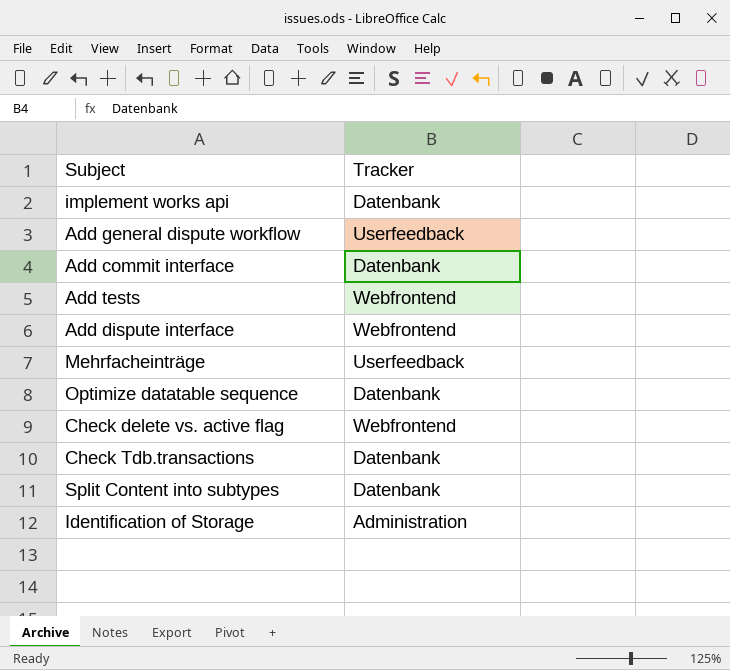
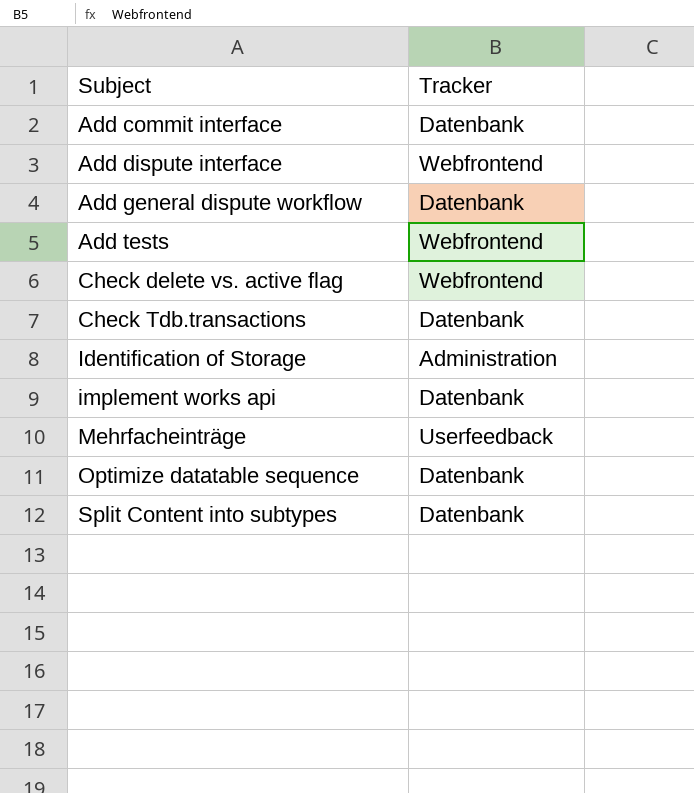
row order: none -> Subject ascending
Add general dispute workflow | Tracker: Userfeedback -> Datenbank

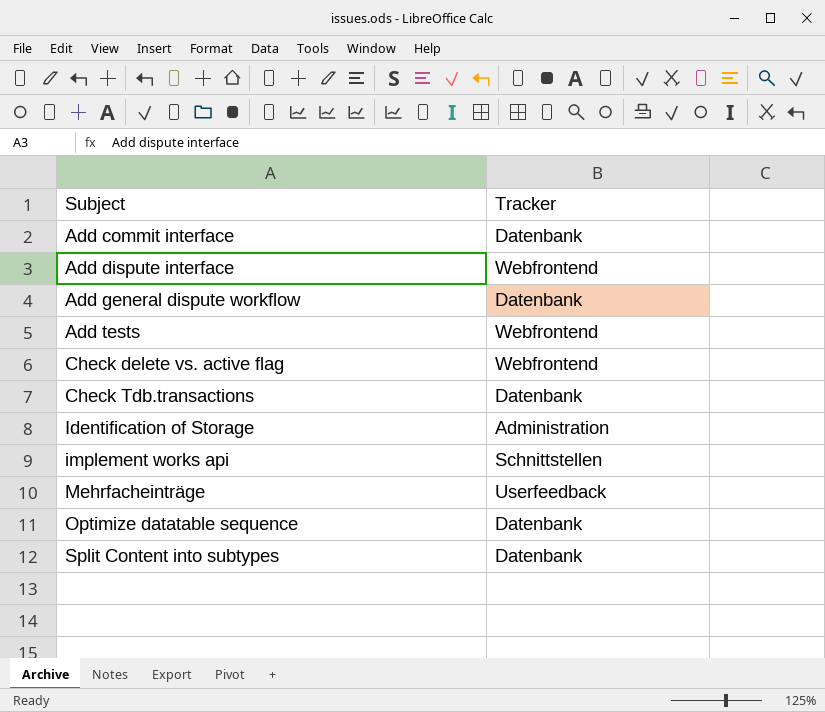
implement works api | Tracker: Datenbank -> Schnittstellen

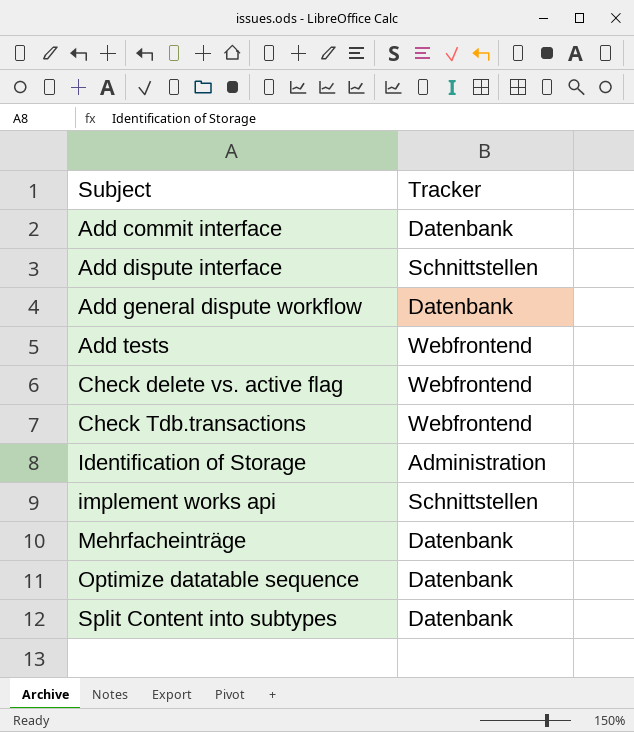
Add dispute interface | Tracker: Webfrontend -> Schnittstellen
Check Tdb.transactions | Tracker: Datenbank -> Webfrontend
Mehrfacheinträge | Tracker: Userfeedback -> Datenbank

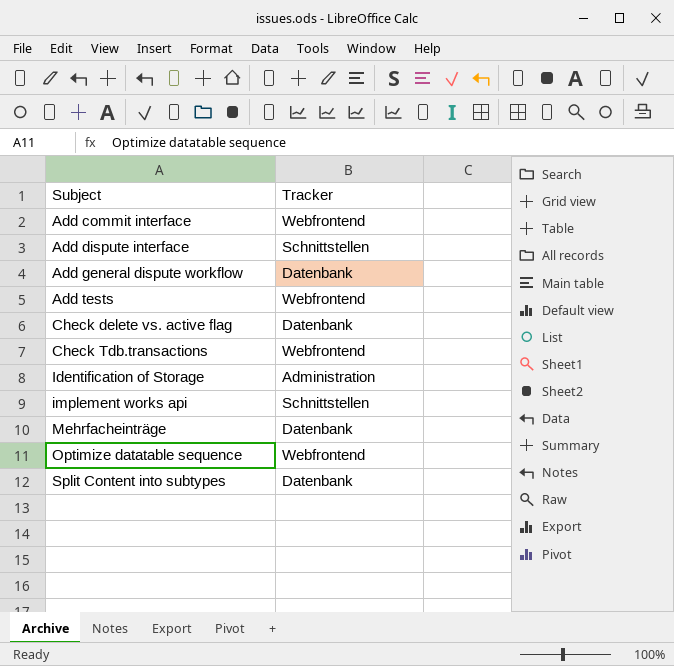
Add commit interface | Tracker: Datenbank -> Webfrontend
Check delete vs. active flag | Tracker: Webfrontend -> Datenbank
Optimize datatable sequence | Tracker: Datenbank -> Webfrontend

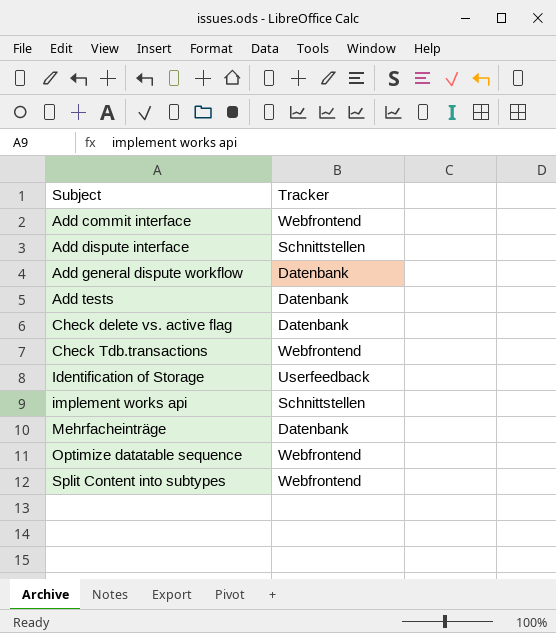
Add tests | Tracker: Webfrontend -> Datenbank
Identification of Storage | Tracker: Administration -> Userfeedback
Split Content into subtypes | Tracker: Datenbank -> Webfrontend

